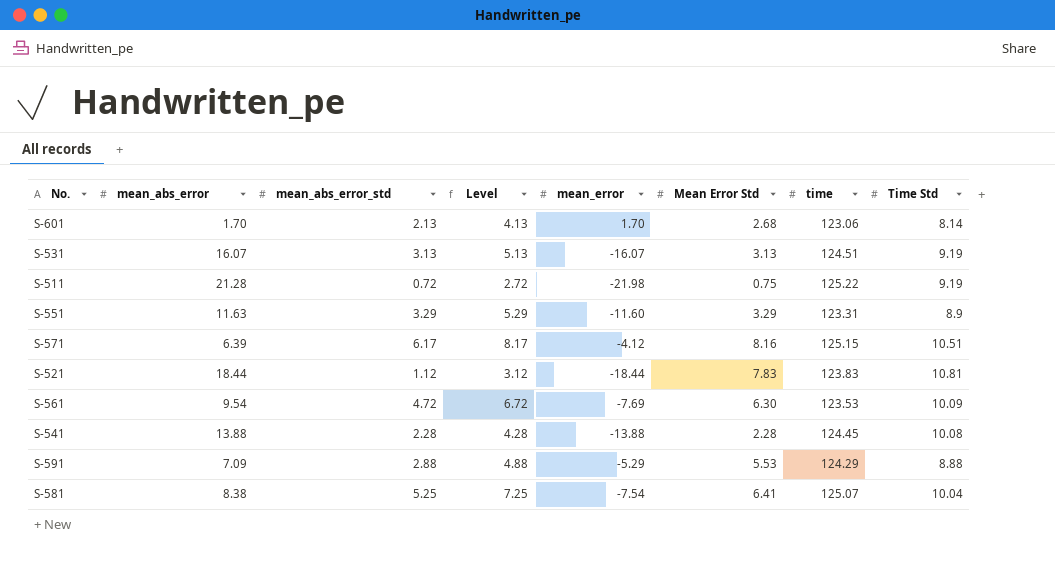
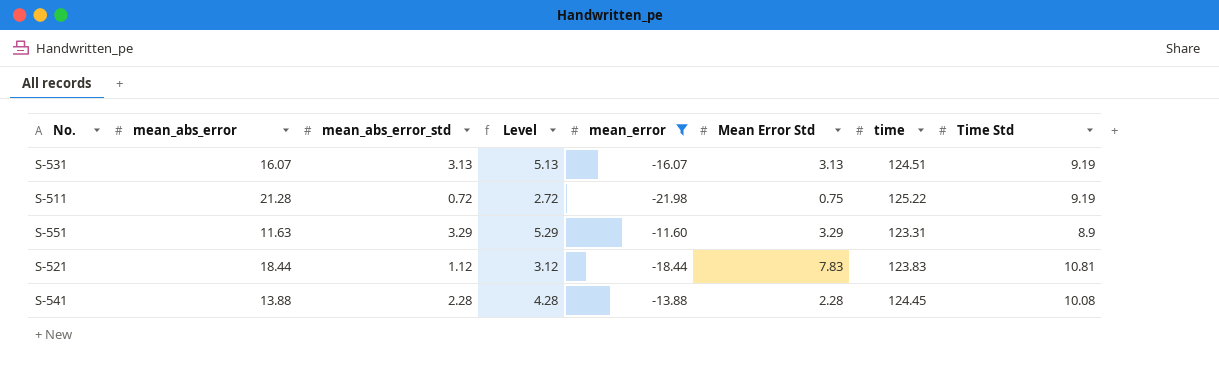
filter: none -> mean_error <= -11.60

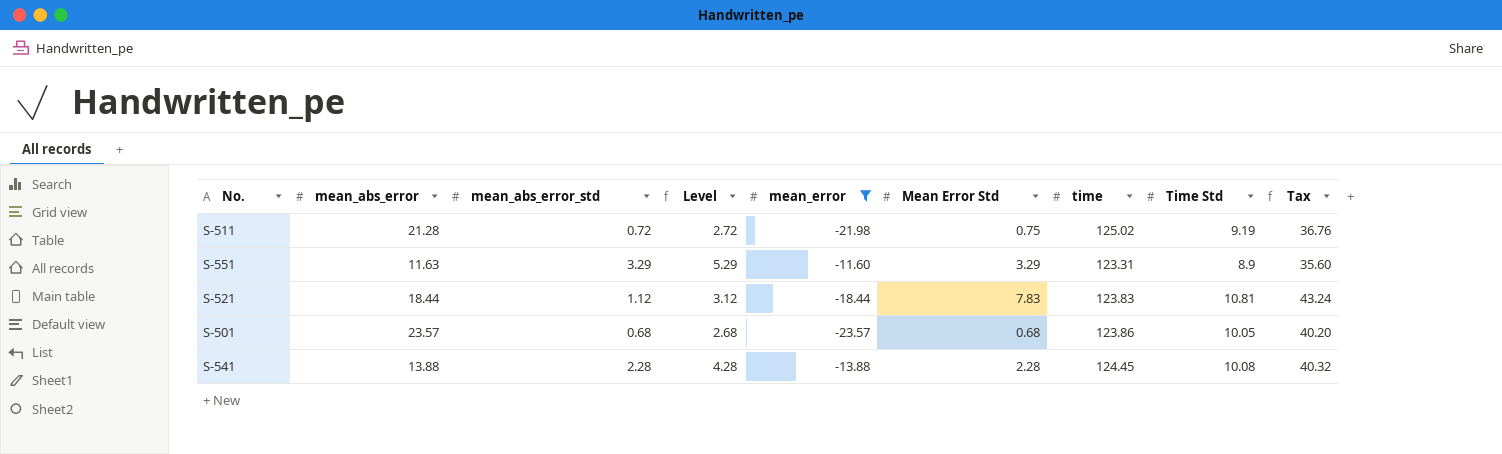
column Tax | formula: none -> [Time Std] * 4
row S-531: 16.07 | 3.13 | 5.13 | -16.07 | 3.13 | 124.51 | 9.19 -> none
S-511 | time: 125.22 -> 125.02
row S-501: none -> 23.57 | 0.68 | 2.68 | -23.57 | 0.68 | 123.86 | 10.05 | 40.20

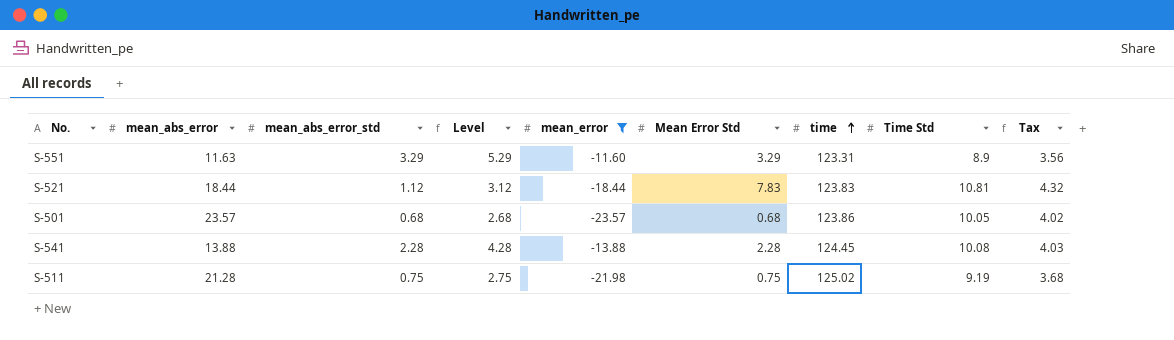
row order: none -> time ascending
column Tax | formula: [Time Std] * 4 -> [Time Std] * 0.4
S-511 | mean_abs_error_std: 0.72 -> 0.75
S-511 | Level: 2.72 -> 2.75

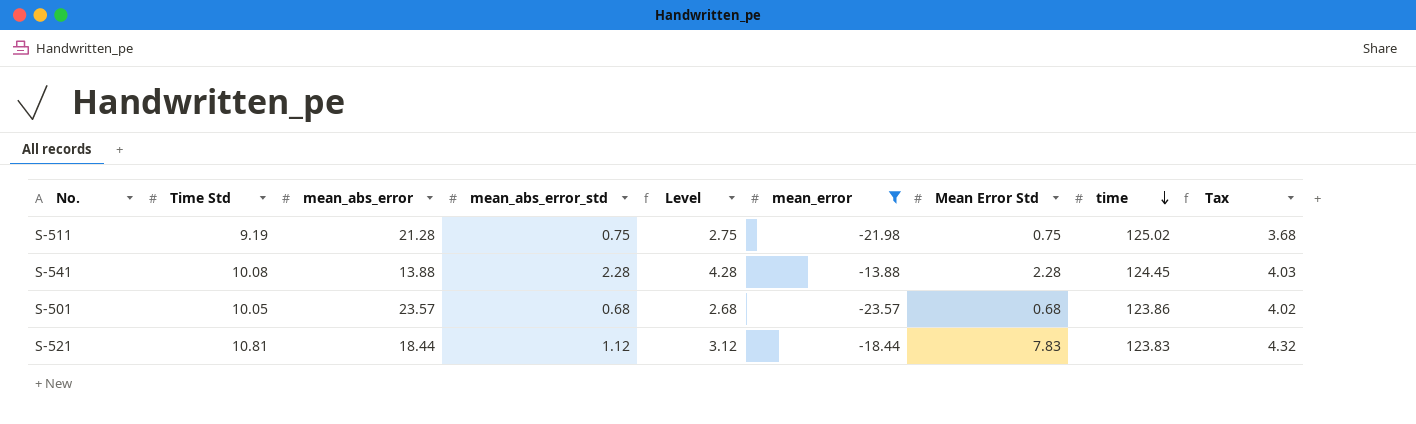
row order: time ascending -> time descending
column Time Std | position: 8 -> 2
row S-551: 11.63 | 3.29 | 5.29 | -11.60 | 3.29 | 123.31 | 8.9 | 3.56 -> none

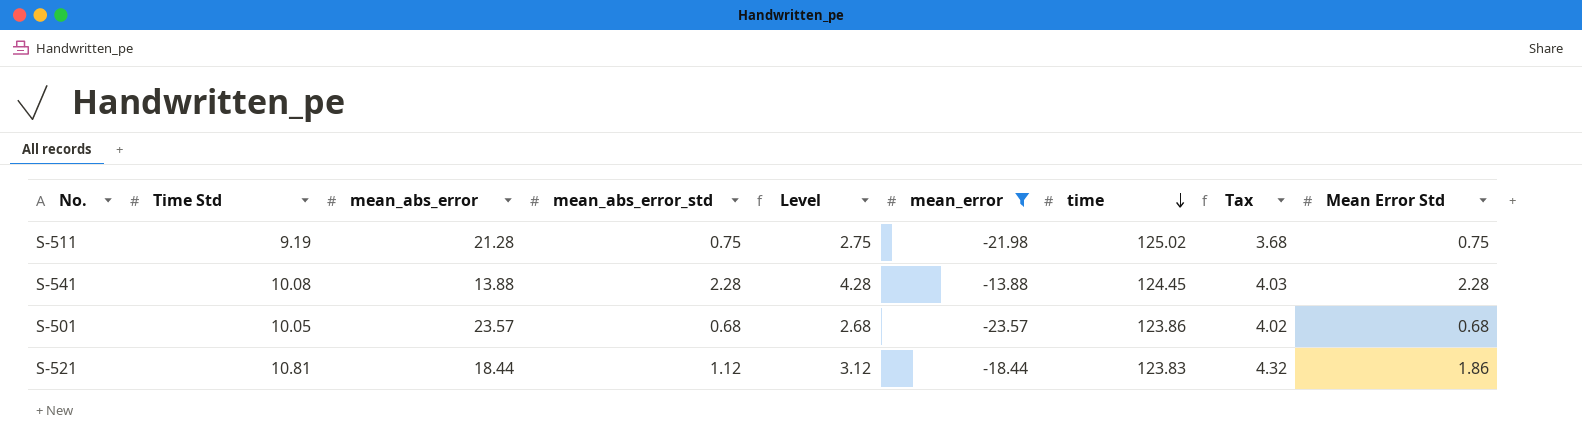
column Mean Error Std | position: 7 -> 9
S-521 | Mean Error Std: 7.83 -> 1.86

